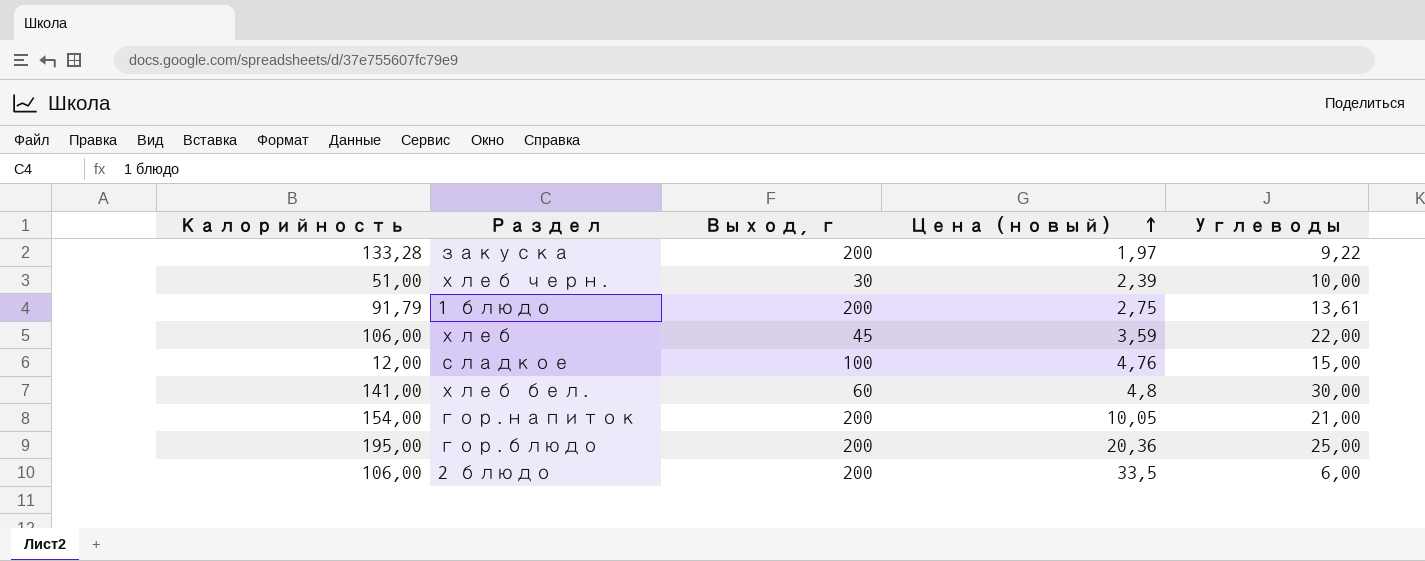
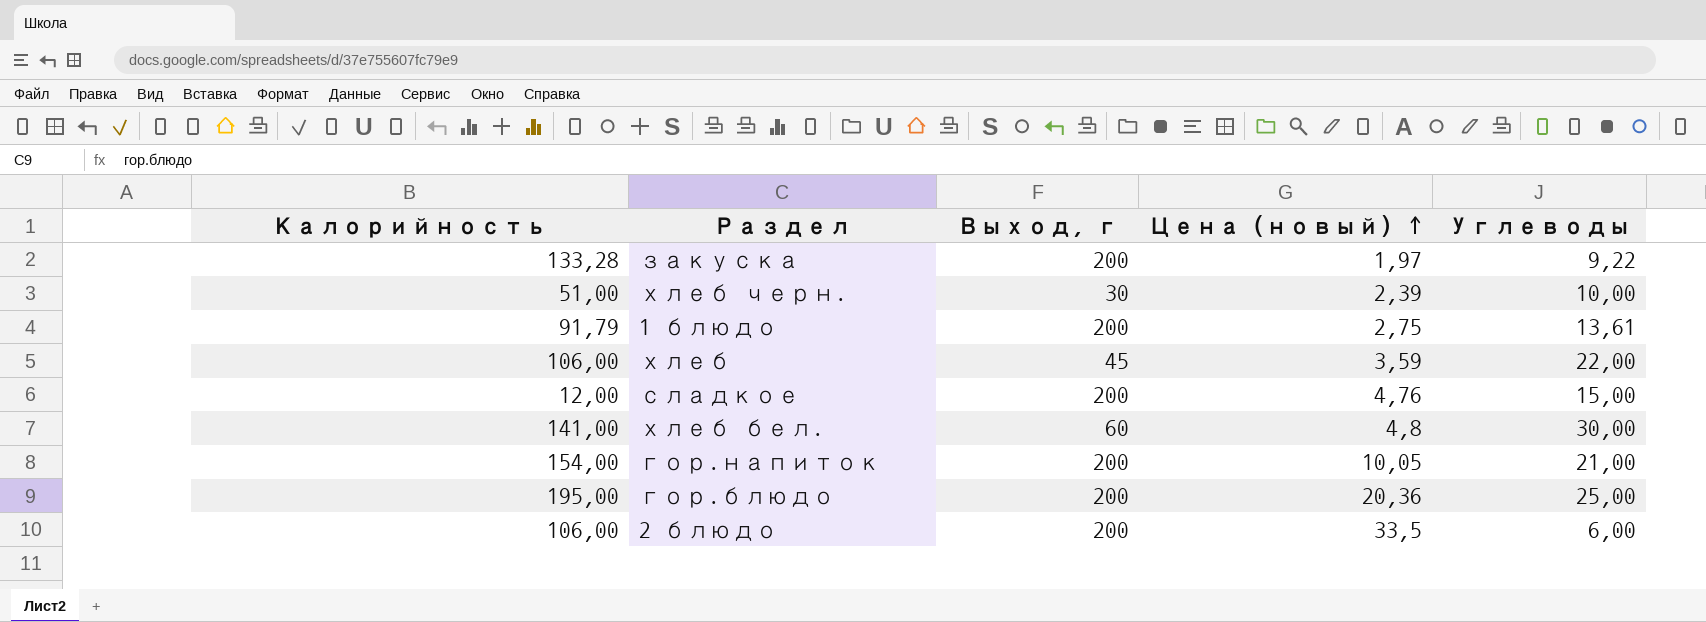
сладкое | Выход, г: 100 -> 200

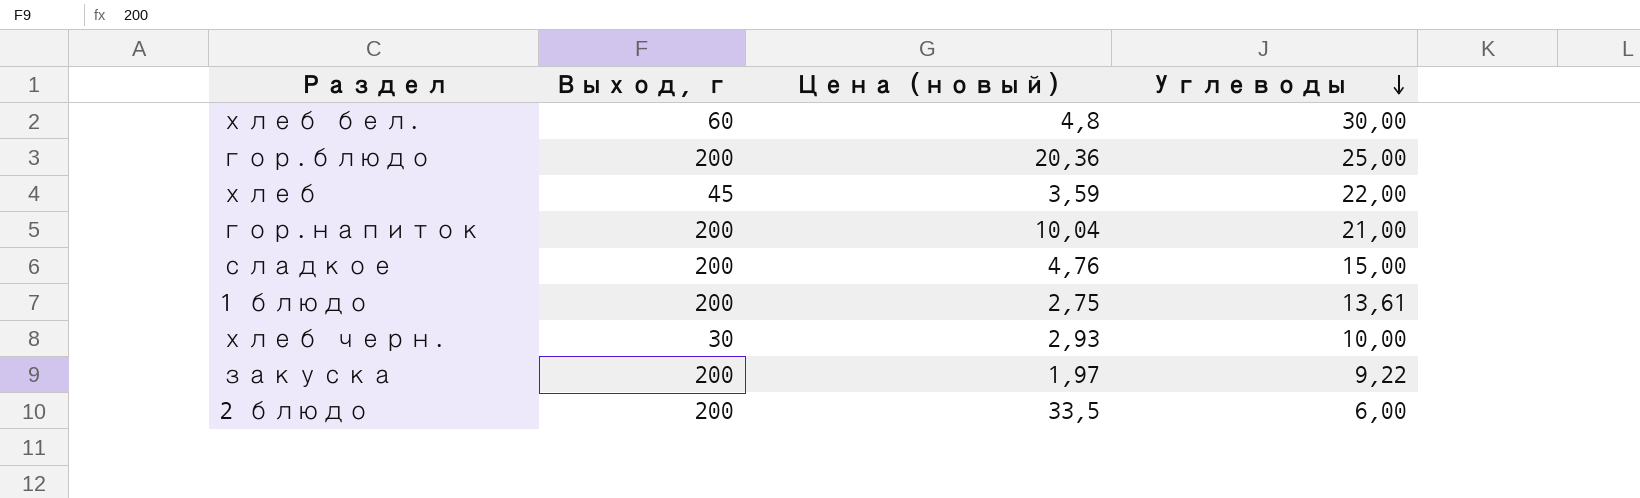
row order: Цена (новый) ascending -> Углеводы descending
column Калорийность | position: 1 -> none
гор.напиток | Цена (новый): 10,05 -> 10,04
хлеб черн. | Цена (новый): 2,39 -> 2,93

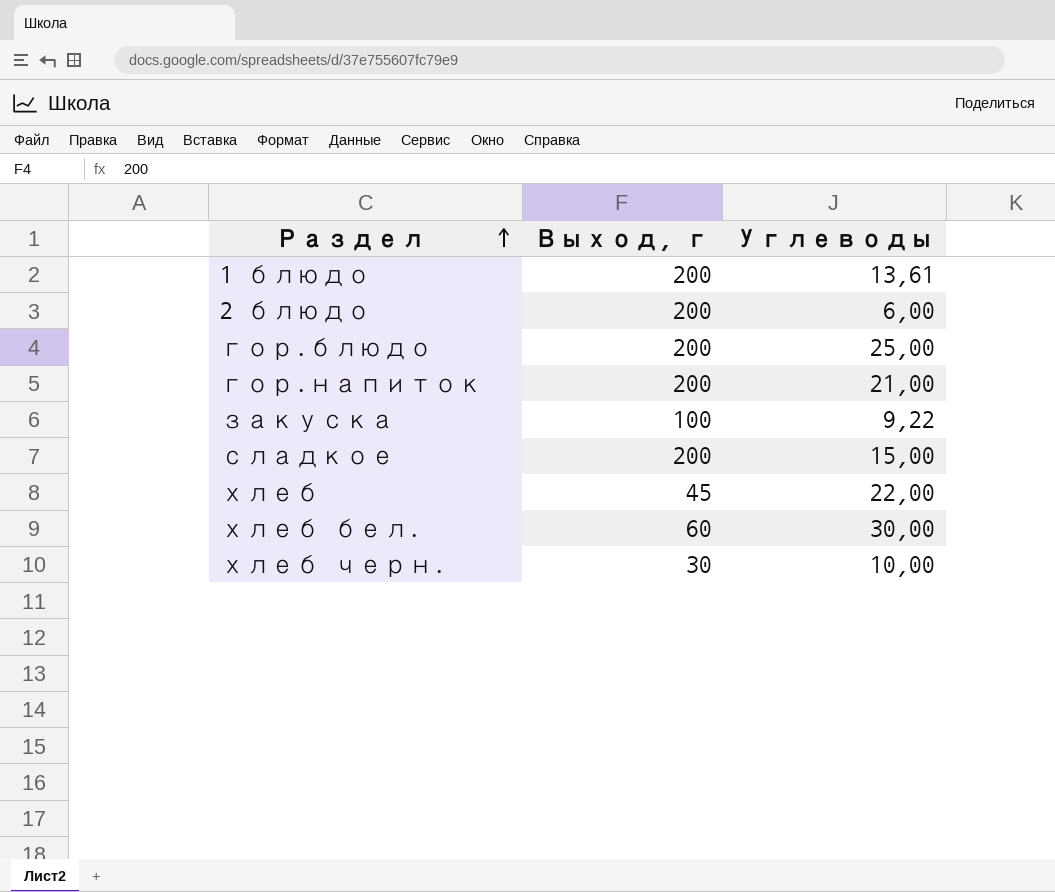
row order: Углеводы descending -> Раздел ascending
column Цена (новый) | position: 3 -> none
закуска | Выход, г: 200 -> 100

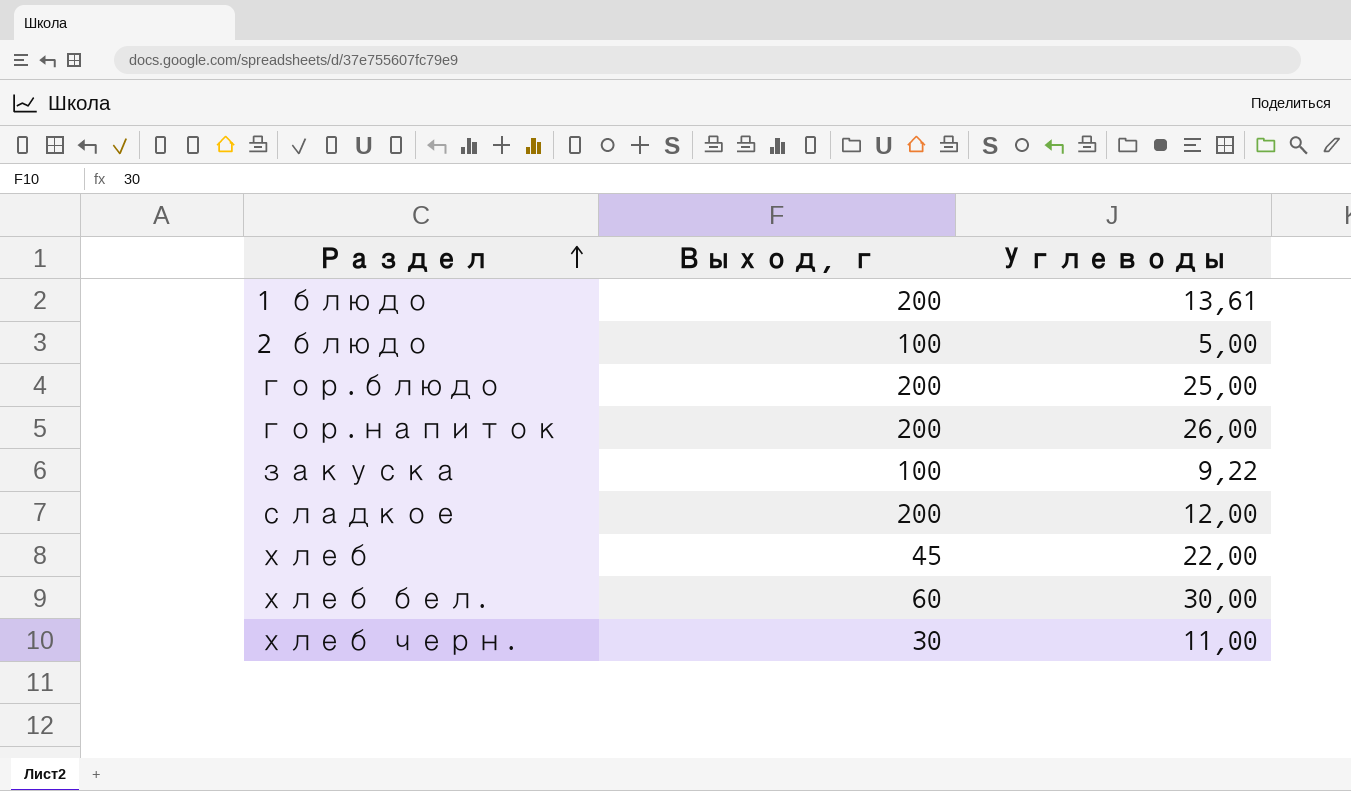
2 блюдо | Выход, г: 200 -> 100
2 блюдо | Углеводы: 6,00 -> 5,00
гор.напиток | Углеводы: 21,00 -> 26,00
сладкое | Углеводы: 15,00 -> 12,00
хлеб черн. | Углеводы: 10,00 -> 11,00

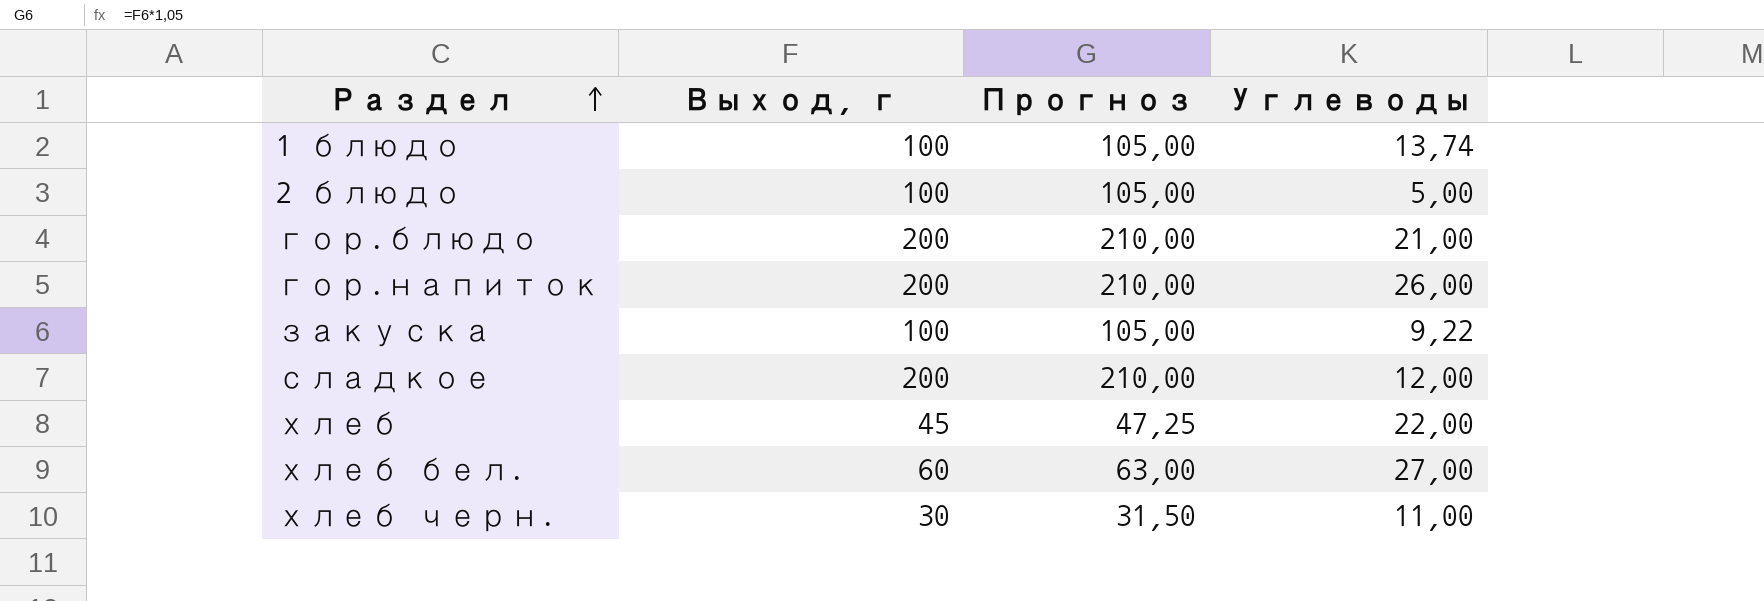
column Прогноз | formula: none -> [Выход, г] * 1,05
1 блюдо | Выход, г: 200 -> 100
1 блюдо | Углеводы: 13,61 -> 13,74
гор.блюдо | Углеводы: 25,00 -> 21,00
хлеб бел. | Углеводы: 30,00 -> 27,00

